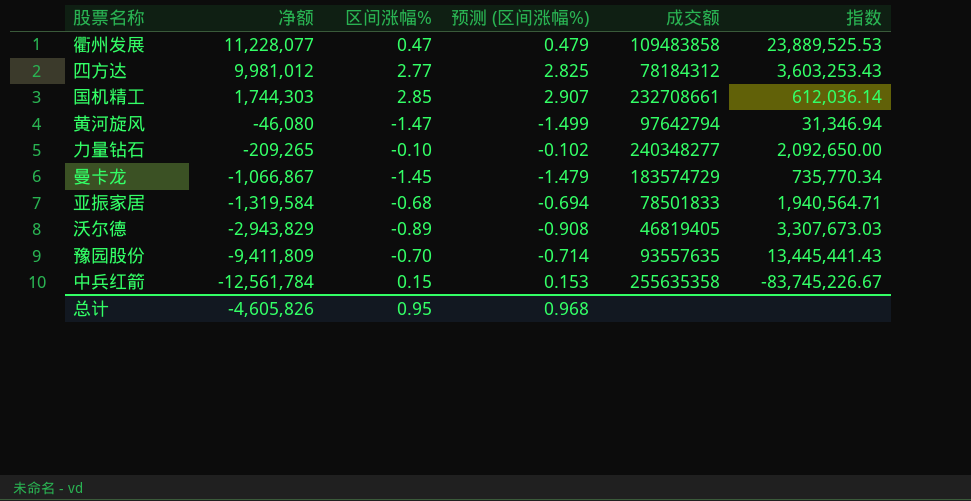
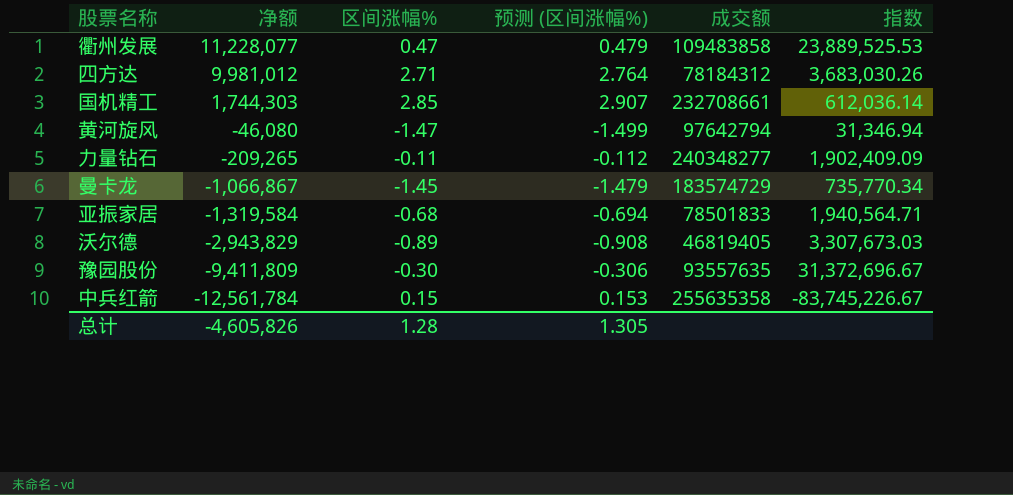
四方达 | 区间涨幅%: 2.77 -> 2.71
四方达 | 预测 (区间涨幅%): 2.825 -> 2.764
四方达 | 指数: 3,603,253.43 -> 3,683,030.26
力量钻石 | 区间涨幅%: -0.10 -> -0.11
力量钻石 | 预测 (区间涨幅%): -0.102 -> -0.112
力量钻石 | 指数: 2,092,650.00 -> 1,902,409.09
豫园股份 | 区间涨幅%: -0.70 -> -0.30
豫园股份 | 预测 (区间涨幅%): -0.714 -> -0.306
豫园股份 | 指数: 13,445,441.43 -> 31,372,696.67
总计 | 区间涨幅%: 0.95 -> 1.28
总计 | 预测 (区间涨幅%): 0.968 -> 1.305

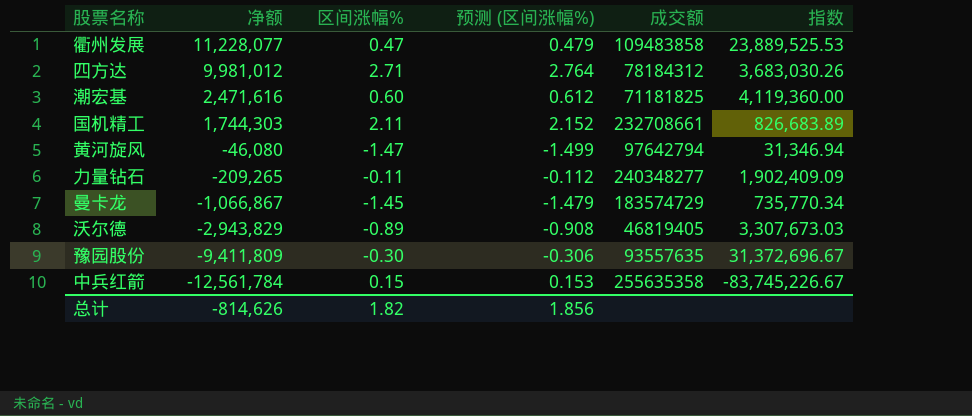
row 亚振家居: -1,319,584 | -0.68 | -0.694 | 78501833 | 1,940,564.71 -> none
row 潮宏基: none -> 2,471,616 | 0.60 | 0.612 | 71181825 | 4,119,360.00
国机精工 | 区间涨幅%: 2.85 -> 2.11
国机精工 | 预测 (区间涨幅%): 2.907 -> 2.152
国机精工 | 指数: 612,036.14 -> 826,683.89
总计 | 净额: -4,605,826 -> -814,626
总计 | 区间涨幅%: 1.28 -> 1.82
总计 | 预测 (区间涨幅%): 1.305 -> 1.856

